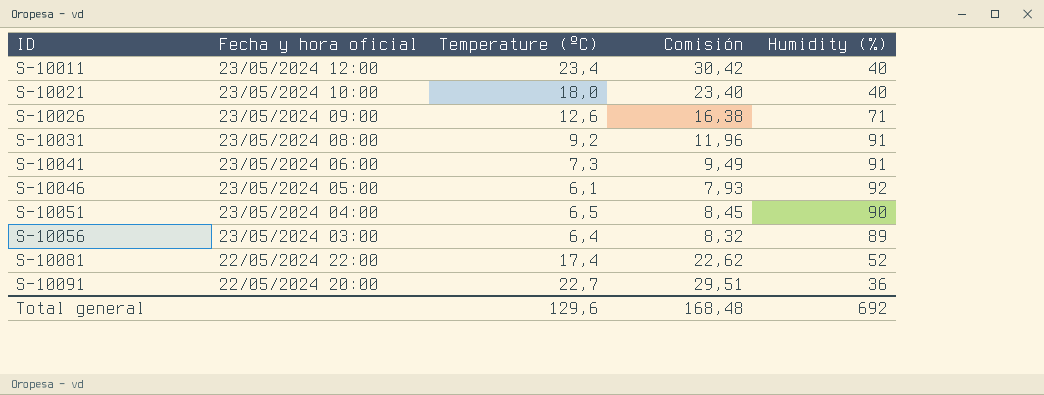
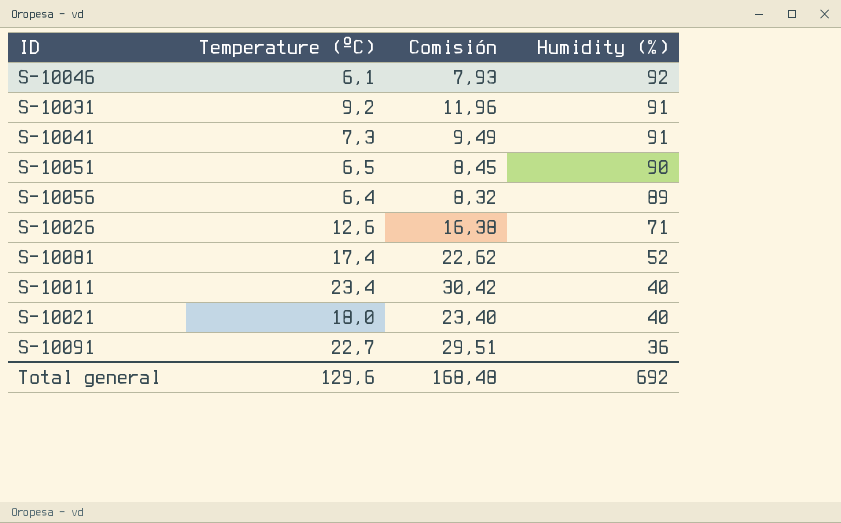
row order: ID ascending -> Humidity (%) descending
column Fecha y hora oficial | position: 2 -> none

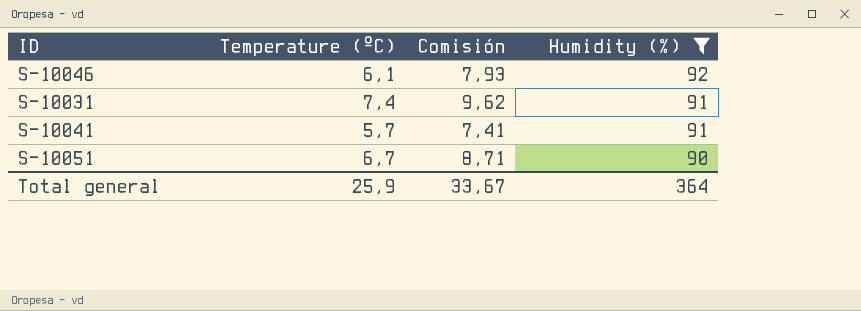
filter: none -> Humidity (%) >= 90
S-10031 | Temperature (ºC): 9,2 -> 7,4
S-10031 | Comisión: 11,96 -> 9,62
S-10041 | Temperature (ºC): 7,3 -> 5,7
S-10041 | Comisión: 9,49 -> 7,41
S-10051 | Temperature (ºC): 6,5 -> 6,7
S-10051 | Comisión: 8,45 -> 8,71
Total general | Temperature (ºC): 129,6 -> 25,9
Total general | Comisión: 168,48 -> 33,67
Total general | Humidity (%): 692 -> 364

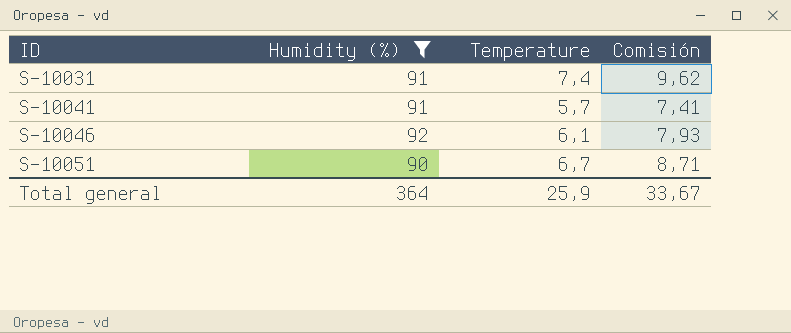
row order: Humidity (%) descending -> ID ascending
column Humidity (%) | position: 4 -> 2
column name: Temperature (ºC) -> Temperature

